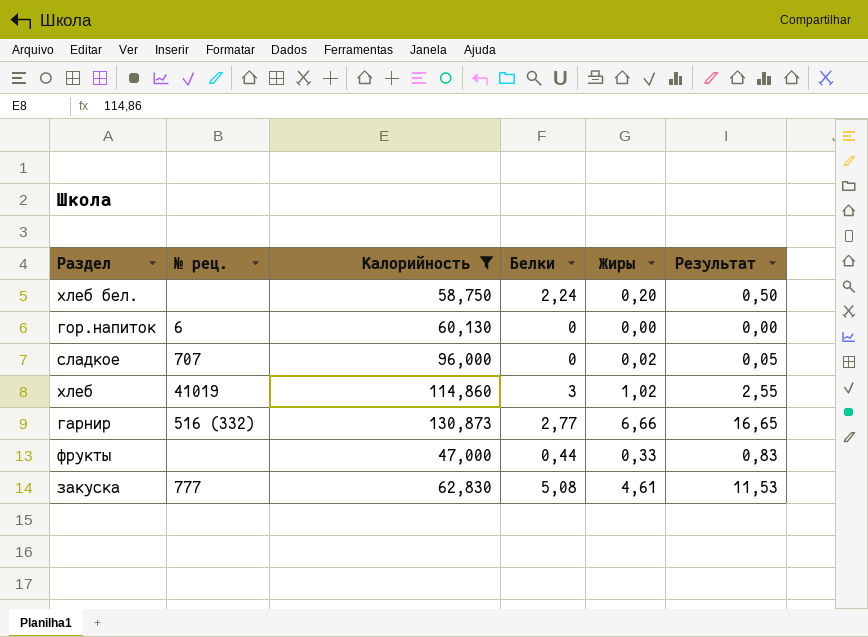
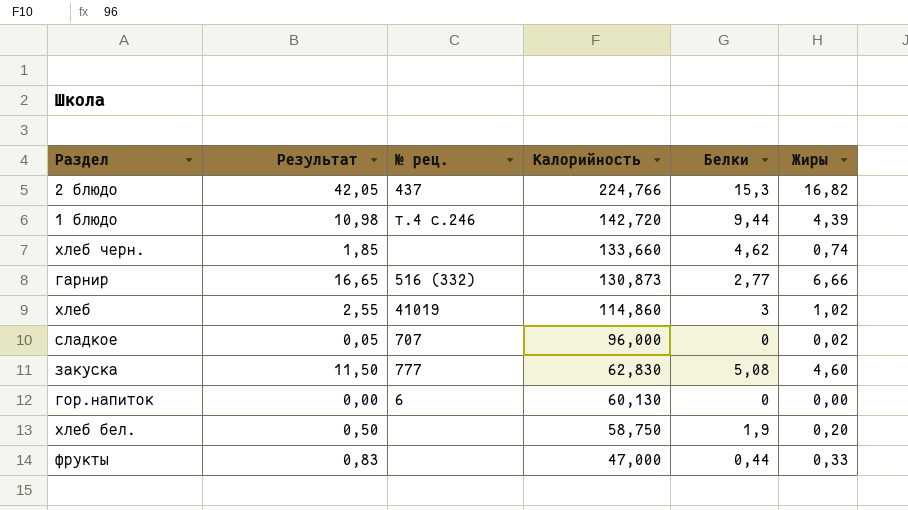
filter: Калорийность <= 130,873 -> none
row order: none -> Калорийность descending
column Результат | position: 6 -> 2
закуска | Результат: 11,53 -> 11,50
закуска | Жиры: 4,61 -> 4,60
хлеб бел. | Белки: 2,24 -> 1,9

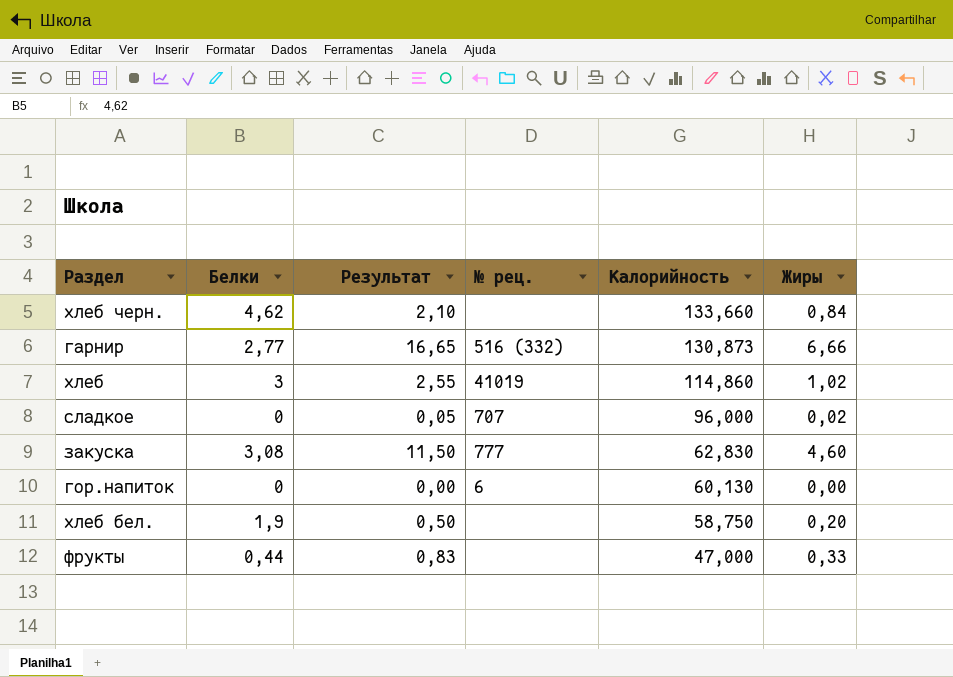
column Белки | position: 5 -> 2
row 2 блюдо: 42,05 | 437 | 224,766 | 15,3 | 16,82 -> none
row 1 блюдо: 10,98 | т.4 с.246 | 142,720 | 9,44 | 4,39 -> none
хлеб черн. | Результат: 1,85 -> 2,10
хлеб черн. | Жиры: 0,74 -> 0,84
закуска | Белки: 5,08 -> 3,08

